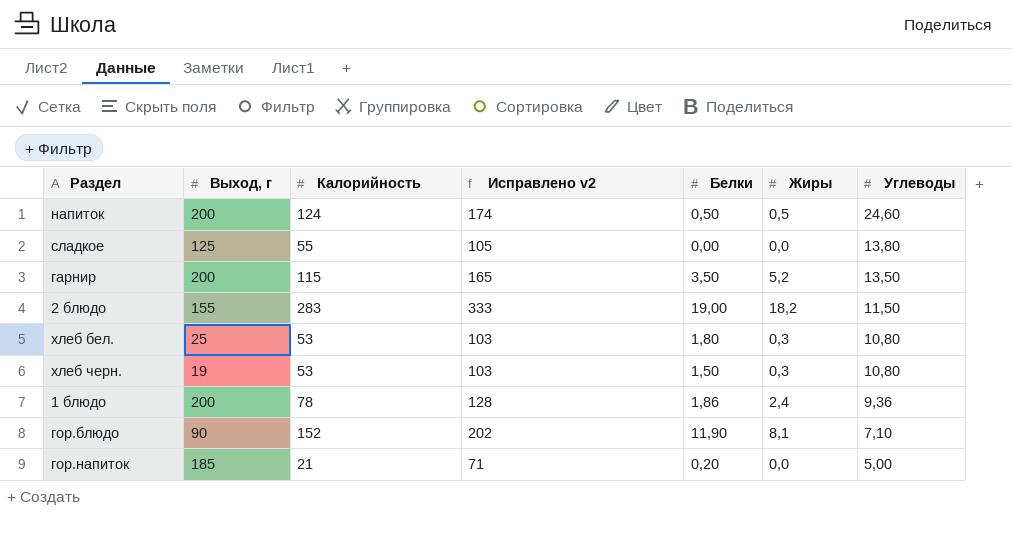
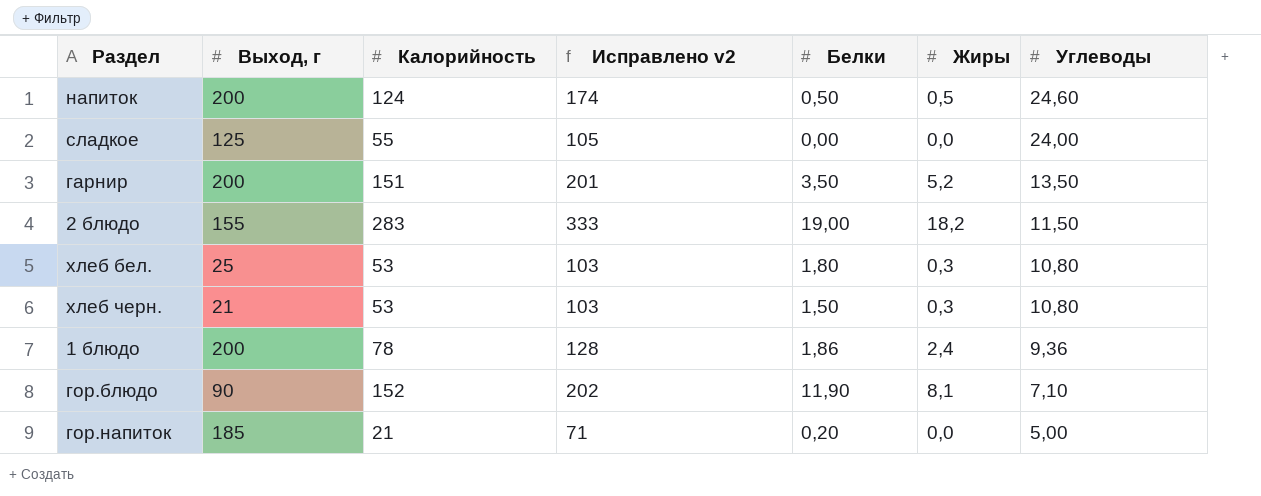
сладкое | Углеводы: 13,80 -> 24,00
гарнир | Калорийность: 115 -> 151
гарнир | Исправлено v2: 165 -> 201
хлеб черн. | Выход, г: 19 -> 21

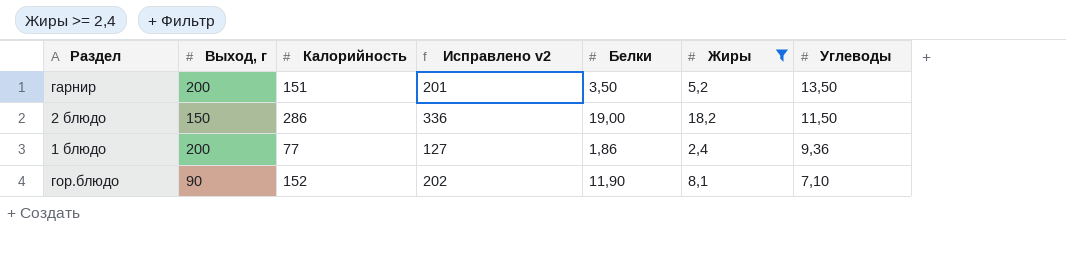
filter: none -> Жиры >= 2,4
2 блюдо | Выход, г: 155 -> 150
2 блюдо | Калорийность: 283 -> 286
2 блюдо | Исправлено v2: 333 -> 336
1 блюдо | Калорийность: 78 -> 77
1 блюдо | Исправлено v2: 128 -> 127

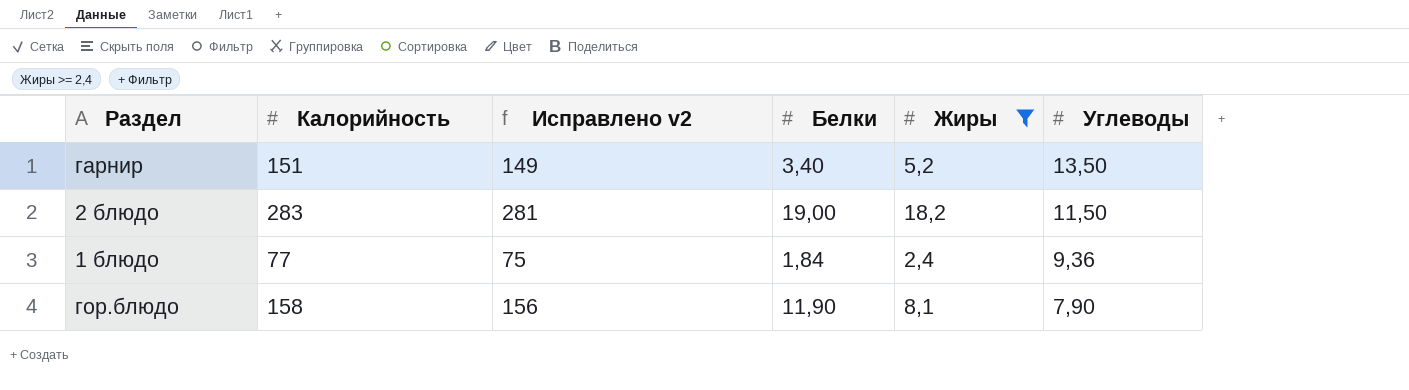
column Выход, г | position: 2 -> none
column Исправлено v2 | formula: [Калорийность] + 50 -> [Калорийность] - 2
гарнир | Белки: 3,50 -> 3,40
2 блюдо | Калорийность: 286 -> 283
1 блюдо | Белки: 1,86 -> 1,84
гор.блюдо | Калорийность: 152 -> 158
гор.блюдо | Углеводы: 7,10 -> 7,90

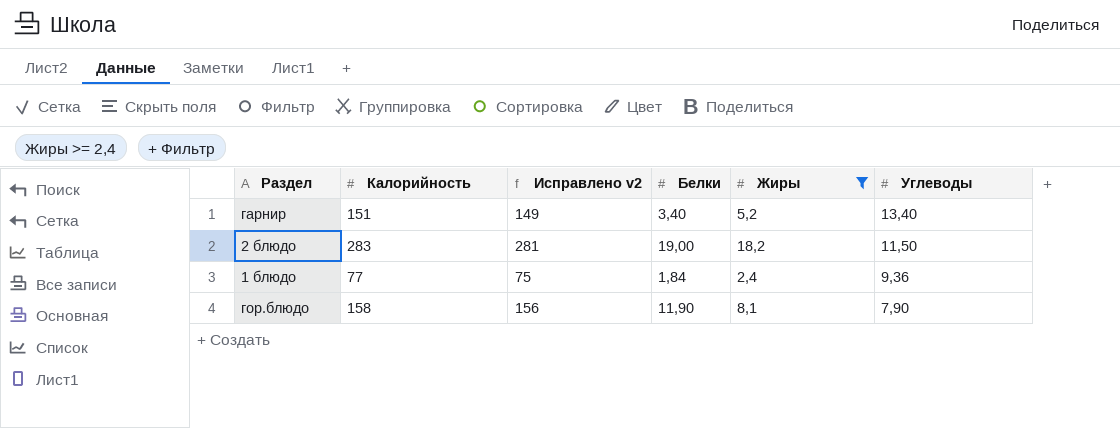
гарнир | Углеводы: 13,50 -> 13,40

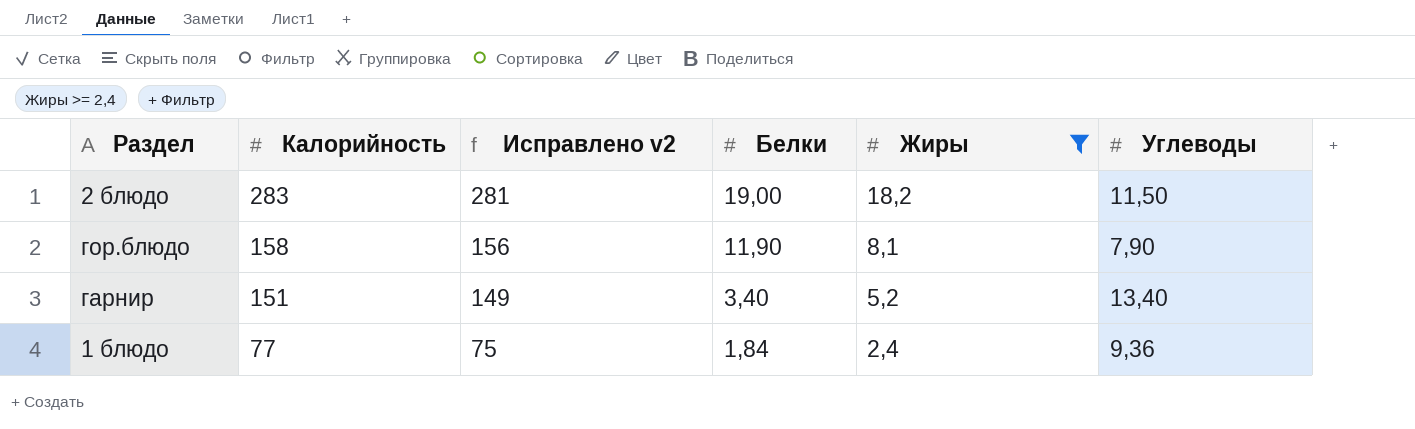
row order: Углеводы descending -> Калорийность descending

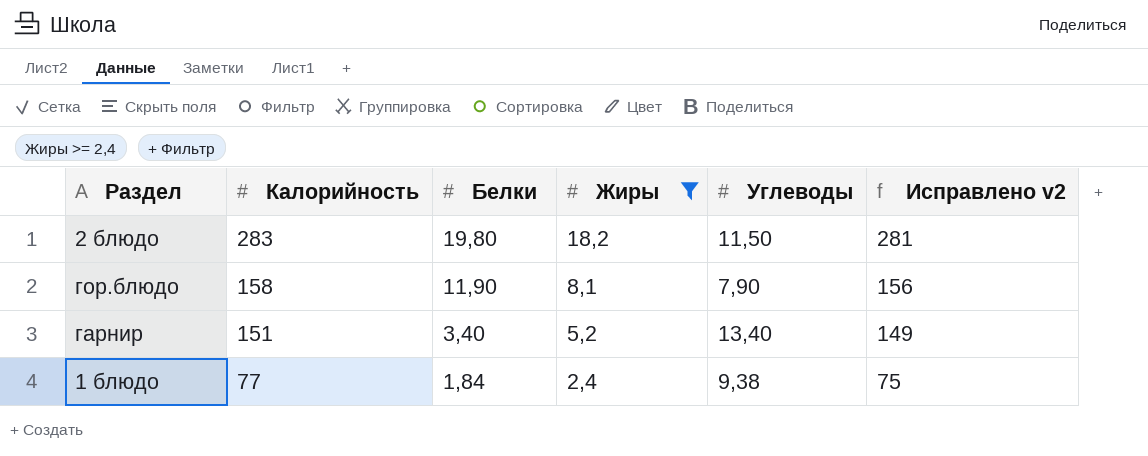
column Исправлено v2 | position: 3 -> 6
2 блюдо | Белки: 19,00 -> 19,80
1 блюдо | Углеводы: 9,36 -> 9,38

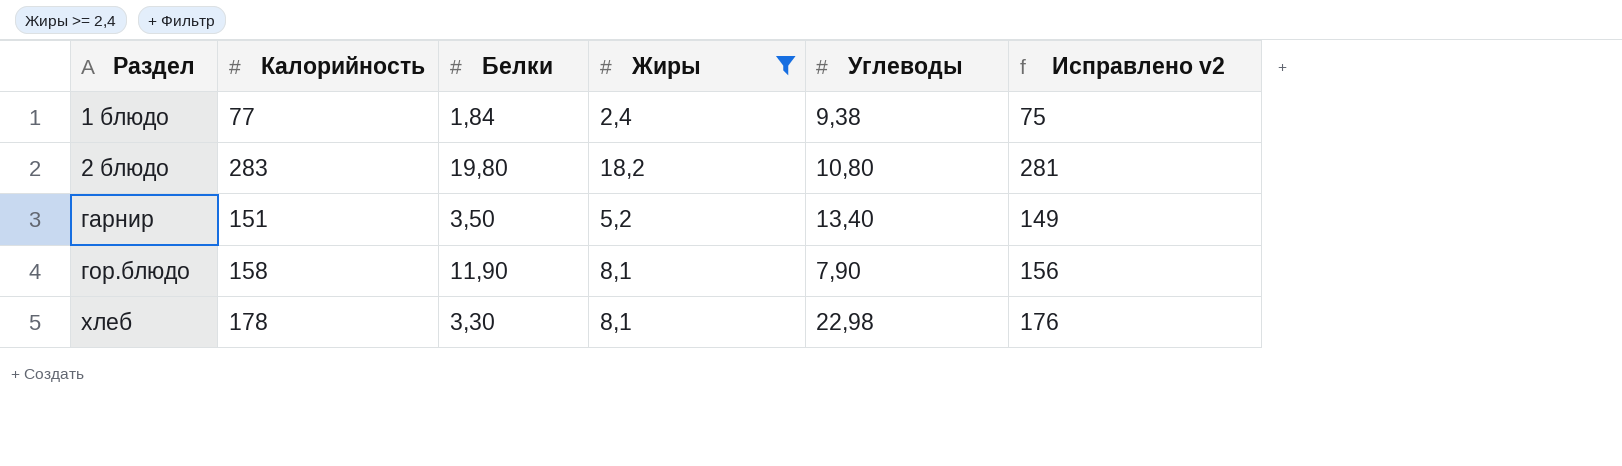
row order: Калорийность descending -> Раздел ascending
2 блюдо | Углеводы: 11,50 -> 10,80
гарнир | Белки: 3,40 -> 3,50
row хлеб: none -> 178 | 3,30 | 8,1 | 22,98 | 176

